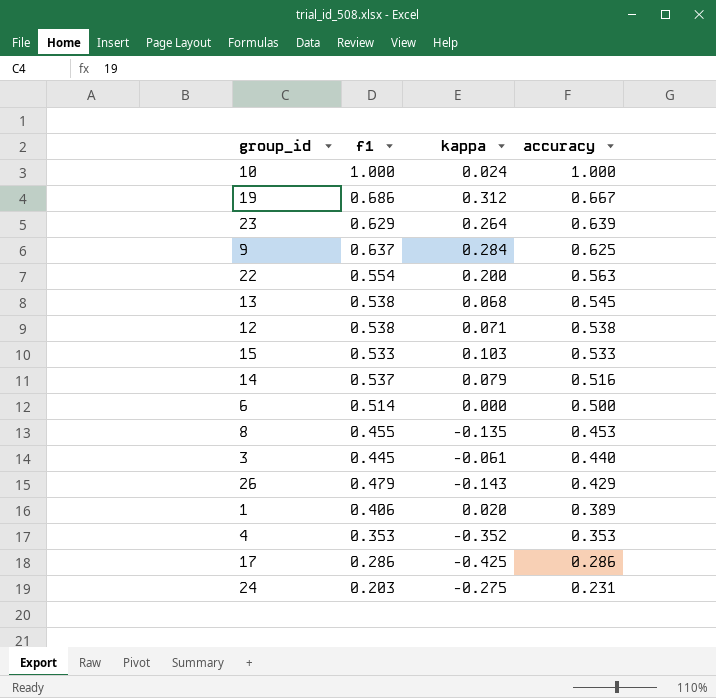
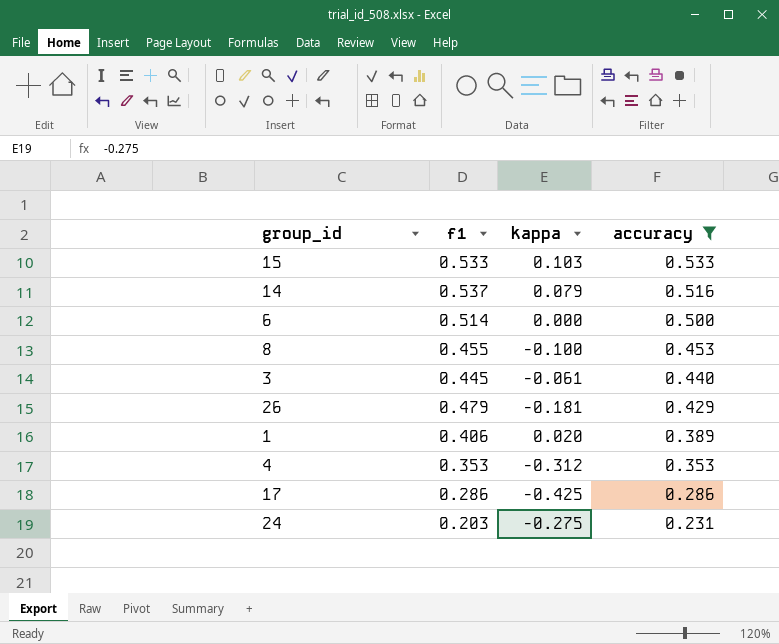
filter: none -> accuracy <= 0.533
8 | kappa: -0.135 -> -0.100
26 | kappa: -0.143 -> -0.181
4 | kappa: -0.352 -> -0.312

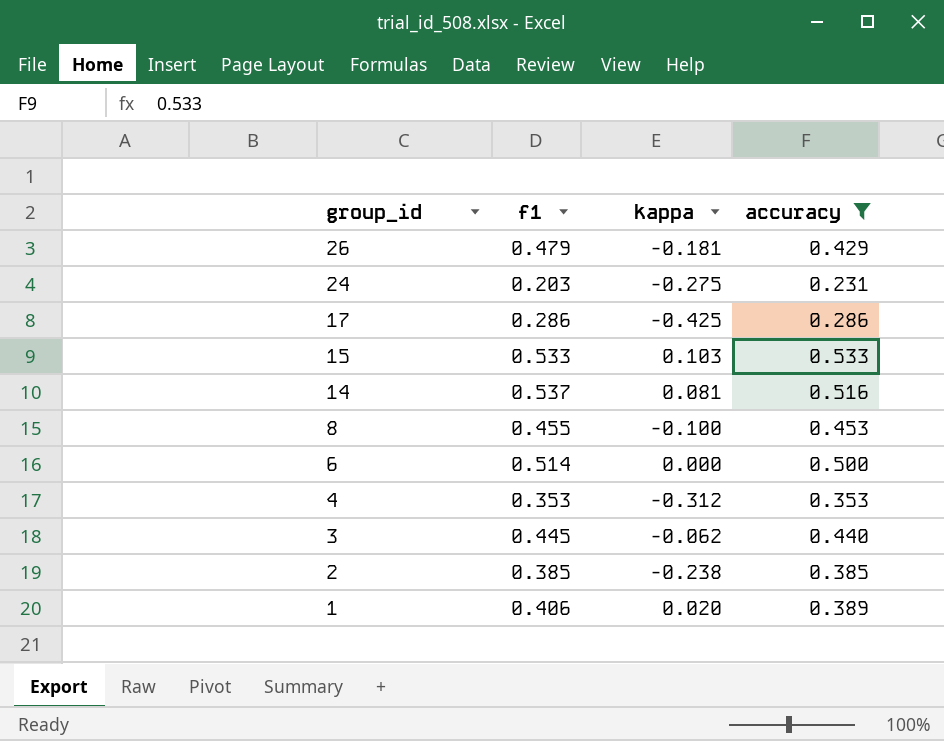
row order: accuracy descending -> group_id descending
14 | kappa: 0.079 -> 0.081
3 | kappa: -0.061 -> -0.062
row 2: none -> 0.385 | -0.238 | 0.385

